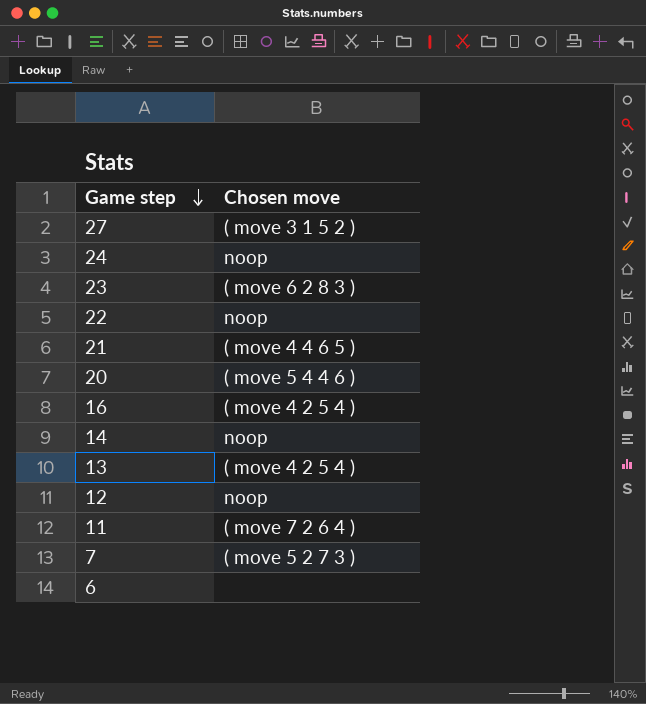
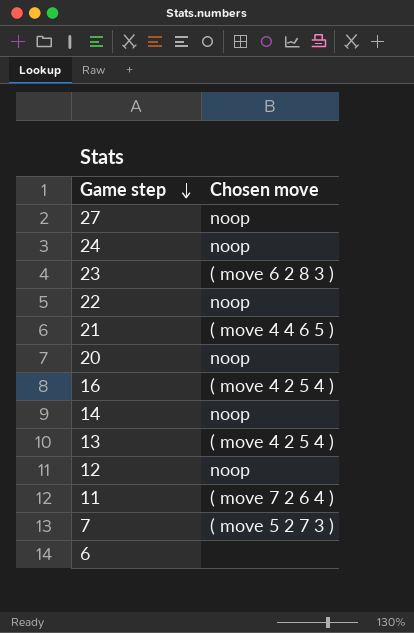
27 | Chosen move: ( move 3 1 5 2 ) -> noop
20 | Chosen move: ( move 5 4 4 6 ) -> noop

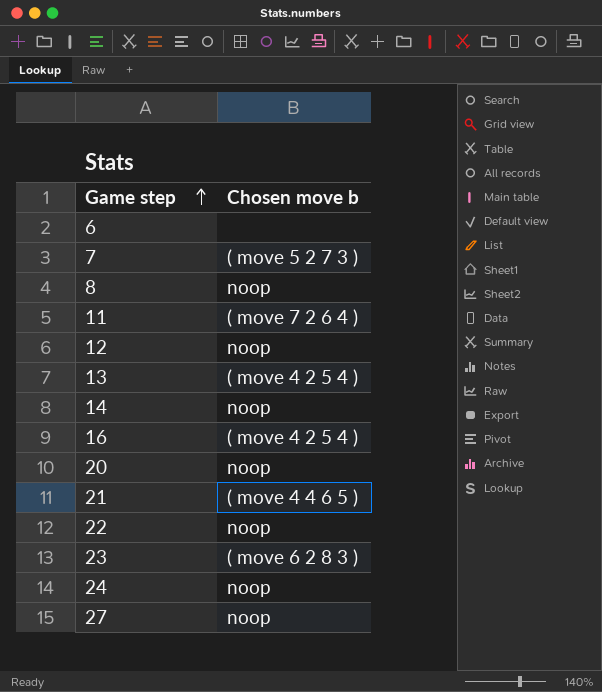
row order: Game step descending -> Game step ascending
column name: Chosen move -> Chosen move b
row 8: none -> noop

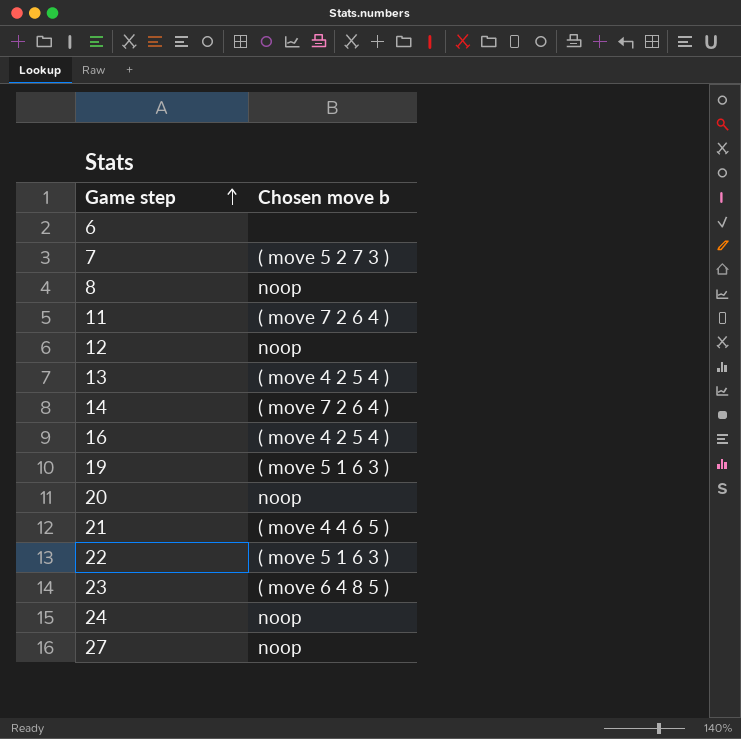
14 | Chosen move b: noop -> ( move 7 2 6 4 )
row 19: none -> ( move 5 1 6 3 )
22 | Chosen move b: noop -> ( move 5 1 6 3 )
23 | Chosen move b: ( move 6 2 8 3 ) -> ( move 6 4 8 5 )

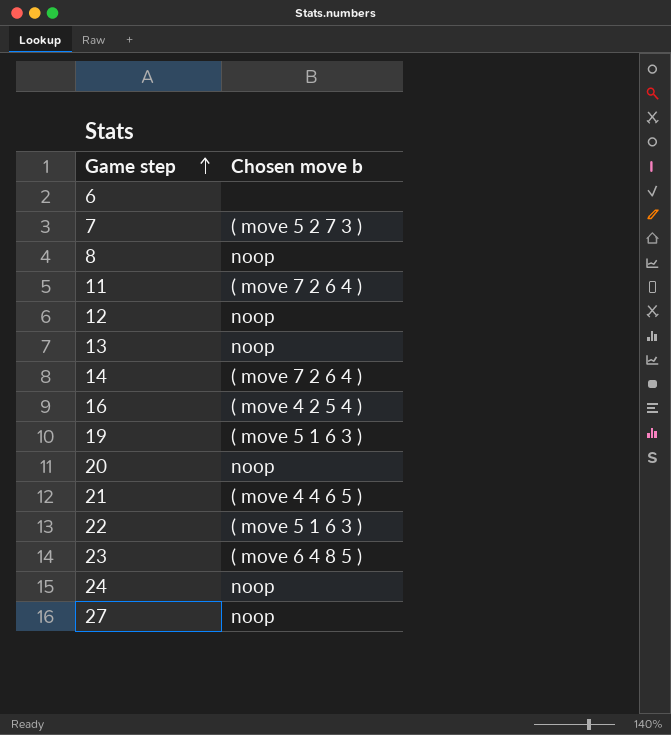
13 | Chosen move b: ( move 4 2 5 4 ) -> noop

